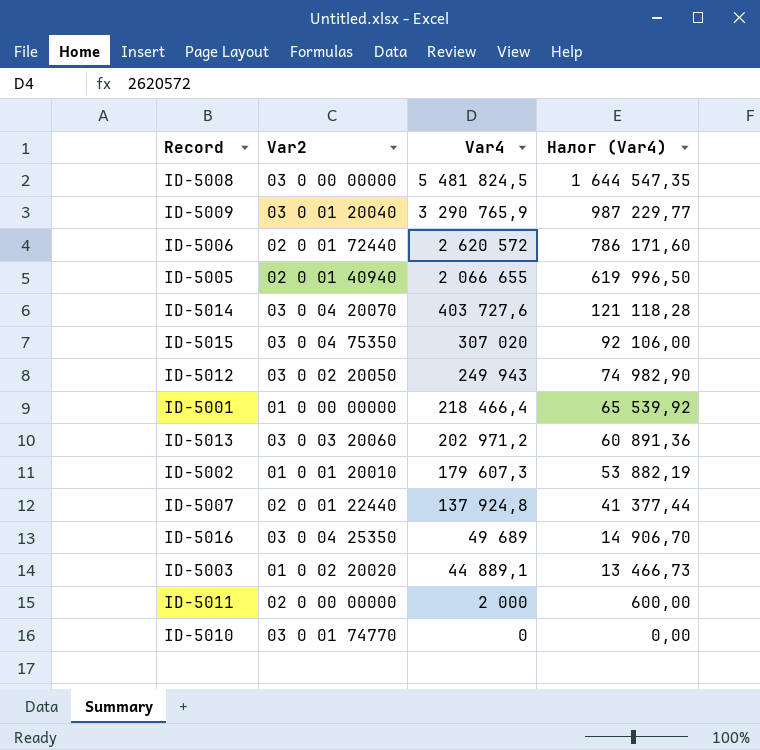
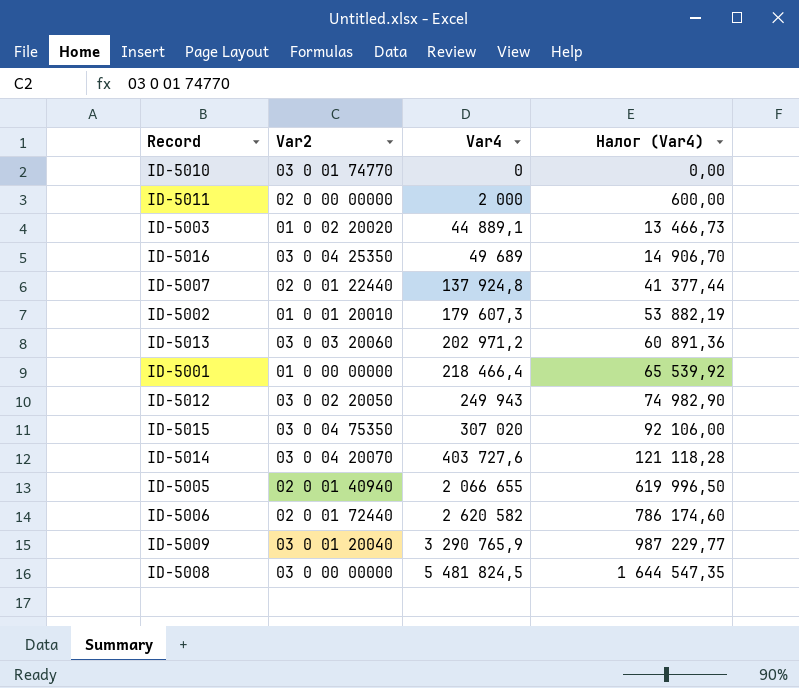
row order: Var4 descending -> Var4 ascending
ID-5006 | Var4: 2 620 572 -> 2 620 582
ID-5006 | Налог (Var4): 786 171,60 -> 786 174,60

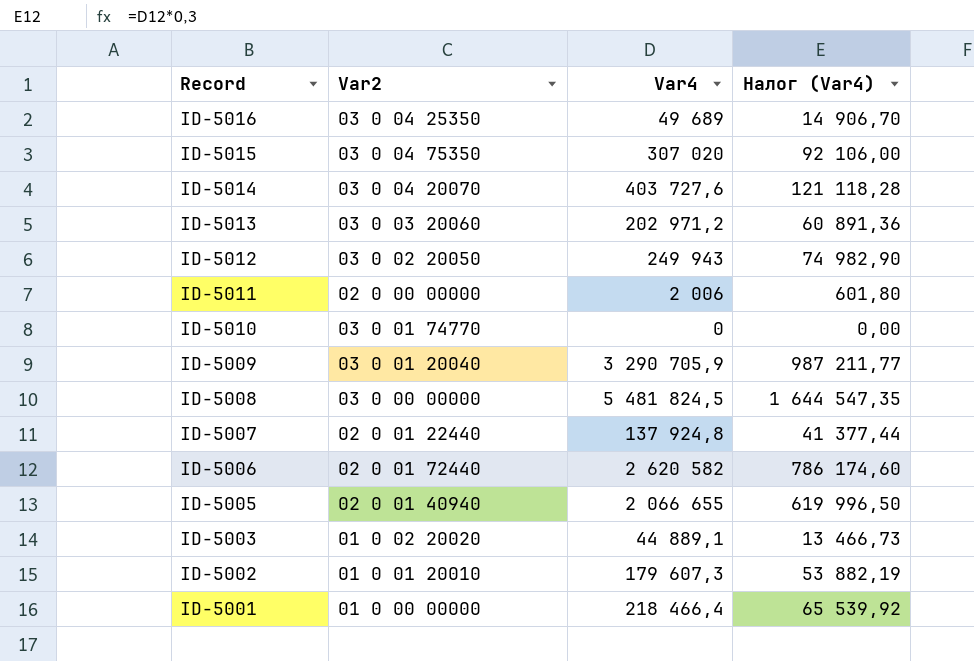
row order: Var4 ascending -> Record descending
ID-5011 | Var4: 2 000 -> 2 006
ID-5011 | Налог (Var4): 600,00 -> 601,80
ID-5009 | Var4: 3 290 765,9 -> 3 290 705,9
ID-5009 | Налог (Var4): 987 229,77 -> 987 211,77

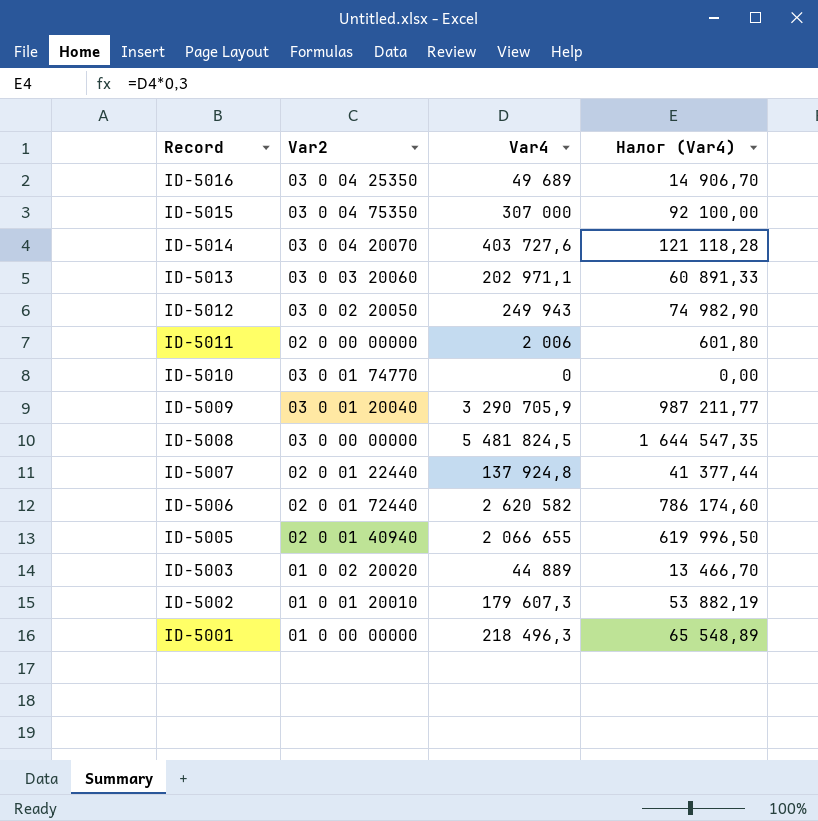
ID-5015 | Var4: 307 020 -> 307 000
ID-5015 | Налог (Var4): 92 106,00 -> 92 100,00
ID-5013 | Var4: 202 971,2 -> 202 971,1
ID-5013 | Налог (Var4): 60 891,36 -> 60 891,33
ID-5003 | Var4: 44 889,1 -> 44 889
ID-5003 | Налог (Var4): 13 466,73 -> 13 466,70
ID-5001 | Var4: 218 466,4 -> 218 496,3
ID-5001 | Налог (Var4): 65 539,92 -> 65 548,89

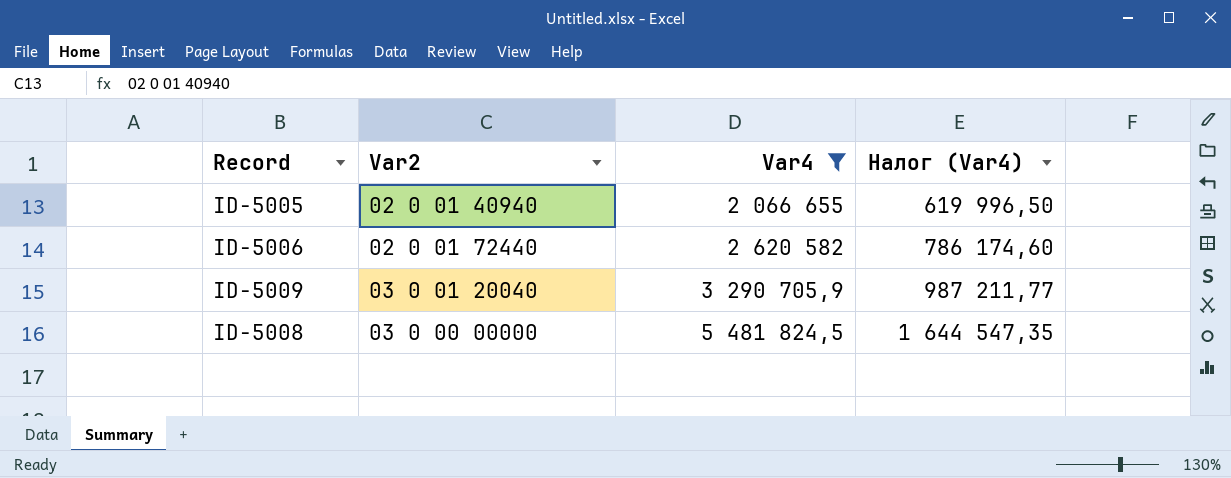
filter: none -> Var4 >= 2 066 655
row order: Record descending -> Var4 ascending

